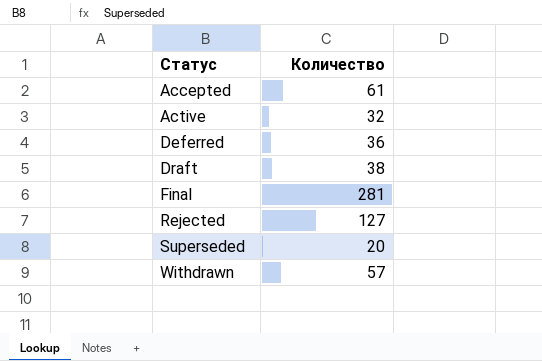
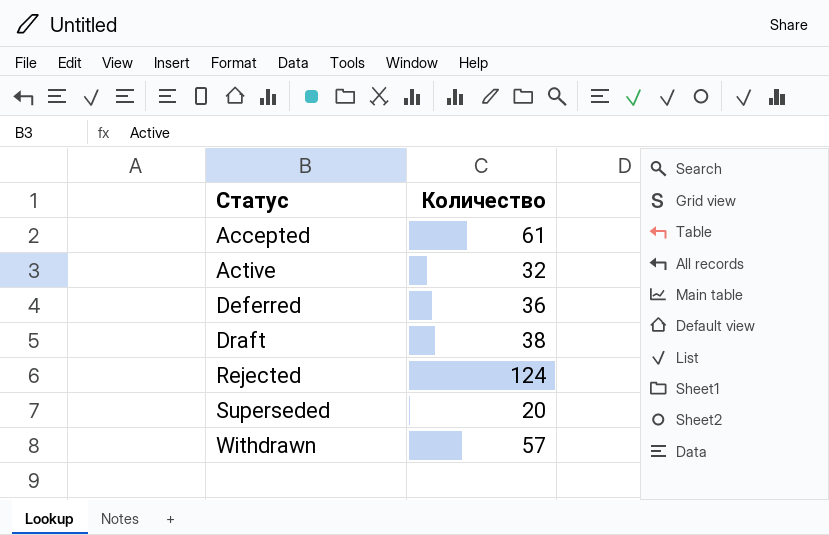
row Final: 281 -> none
Rejected | Количество: 127 -> 124

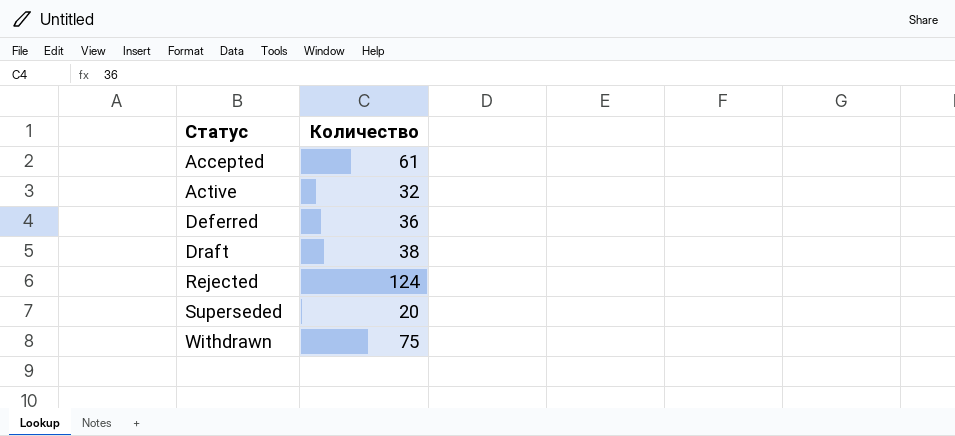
Withdrawn | Количество: 57 -> 75

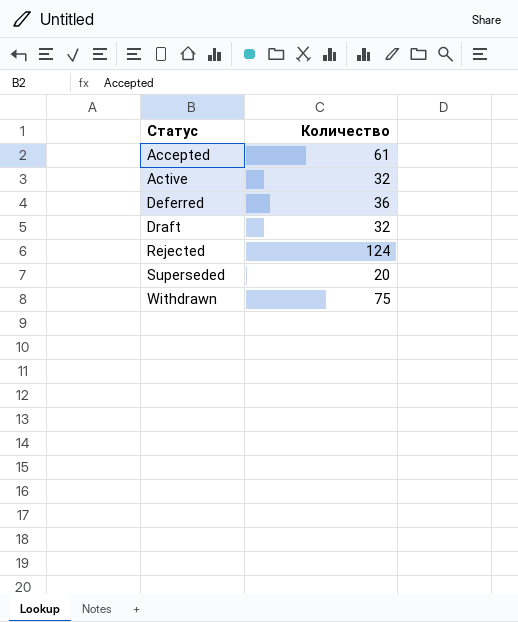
Draft | Количество: 38 -> 32

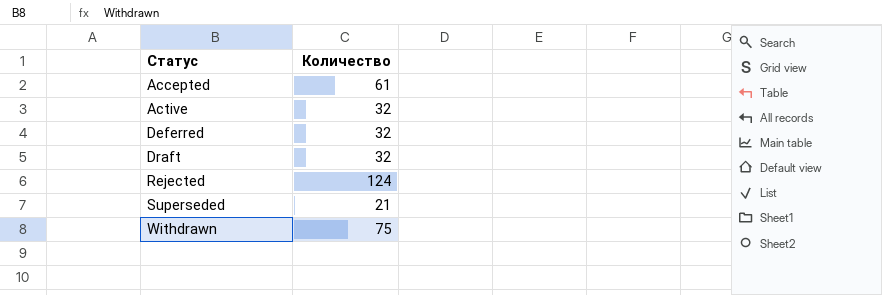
Deferred | Количество: 36 -> 32
Superseded | Количество: 20 -> 21

